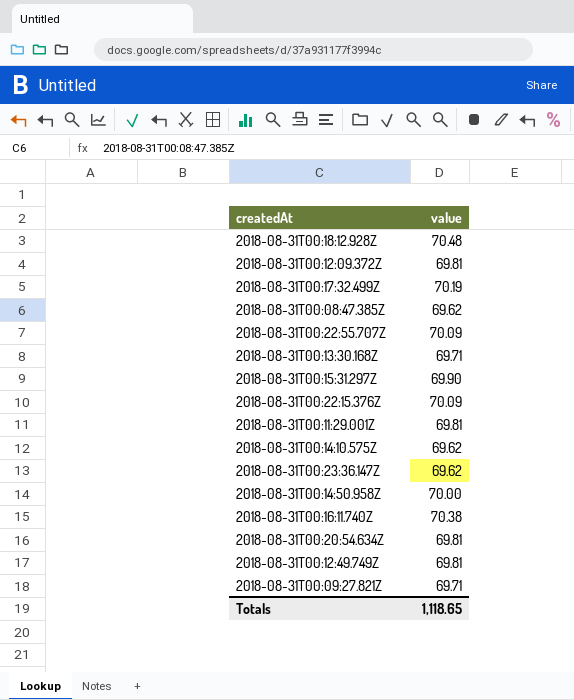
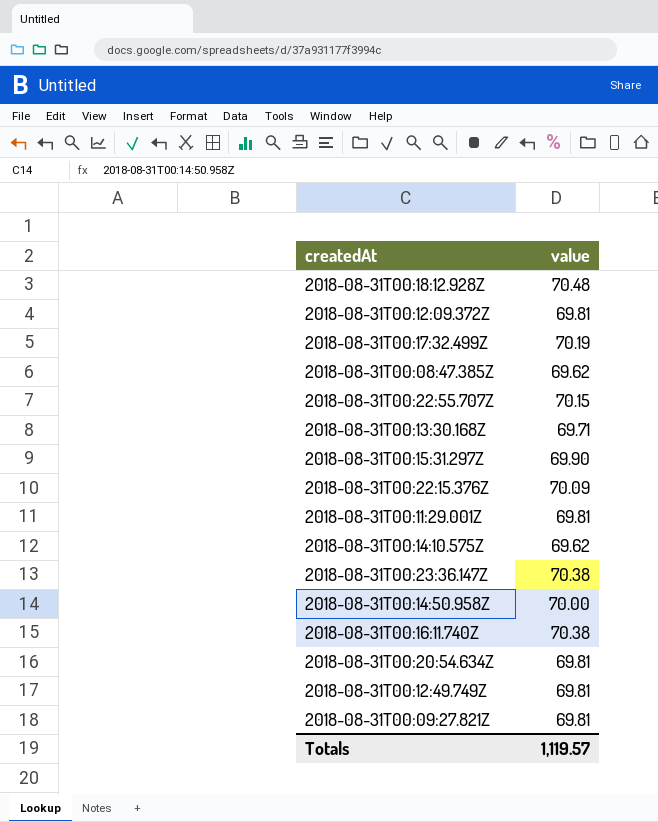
2018-08-31T00:22:55.707Z | value: 70.09 -> 70.15
2018-08-31T00:23:36.147Z | value: 69.62 -> 70.38
2018-08-31T00:09:27.821Z | value: 69.71 -> 69.81
Totals | value: 1,118.65 -> 1,119.57

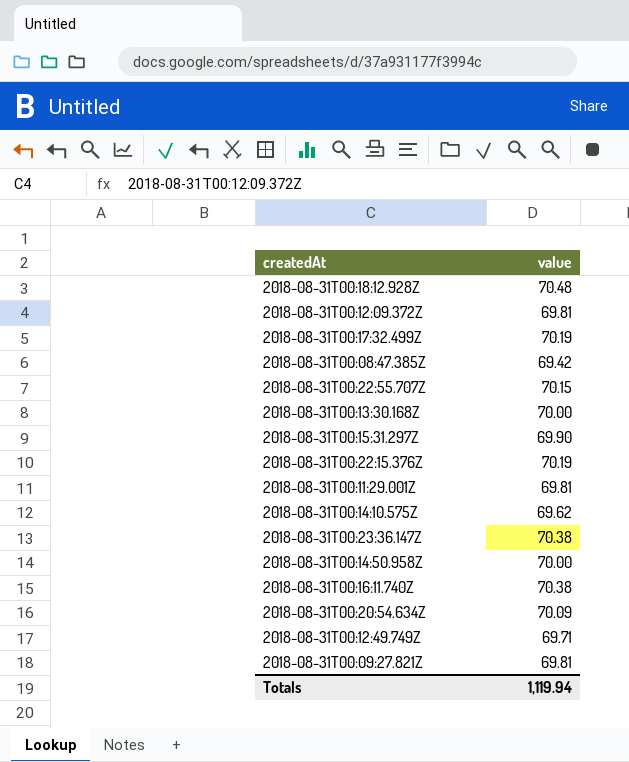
2018-08-31T00:08:47.385Z | value: 69.62 -> 69.42
2018-08-31T00:13:30.168Z | value: 69.71 -> 70.00
2018-08-31T00:22:15.376Z | value: 70.09 -> 70.19
2018-08-31T00:20:54.634Z | value: 69.81 -> 70.09
2018-08-31T00:12:49.749Z | value: 69.81 -> 69.71
Totals | value: 1,119.57 -> 1,119.94

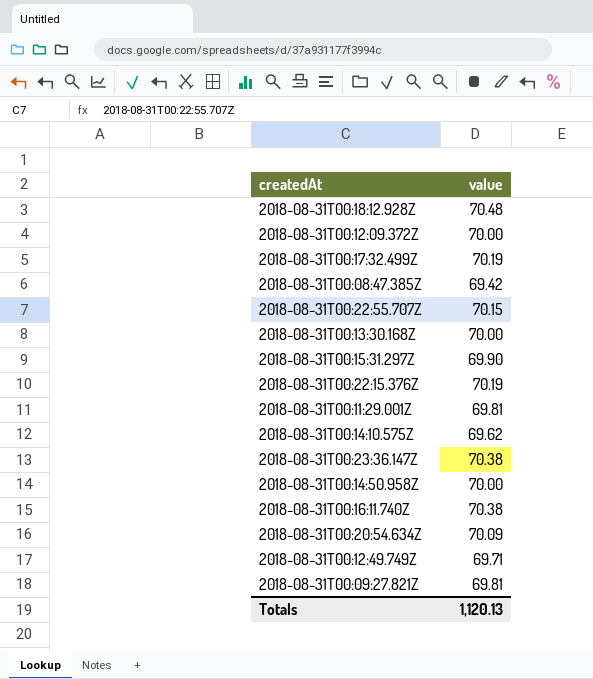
2018-08-31T00:12:09.372Z | value: 69.81 -> 70.00
Totals | value: 1,119.94 -> 1,120.13

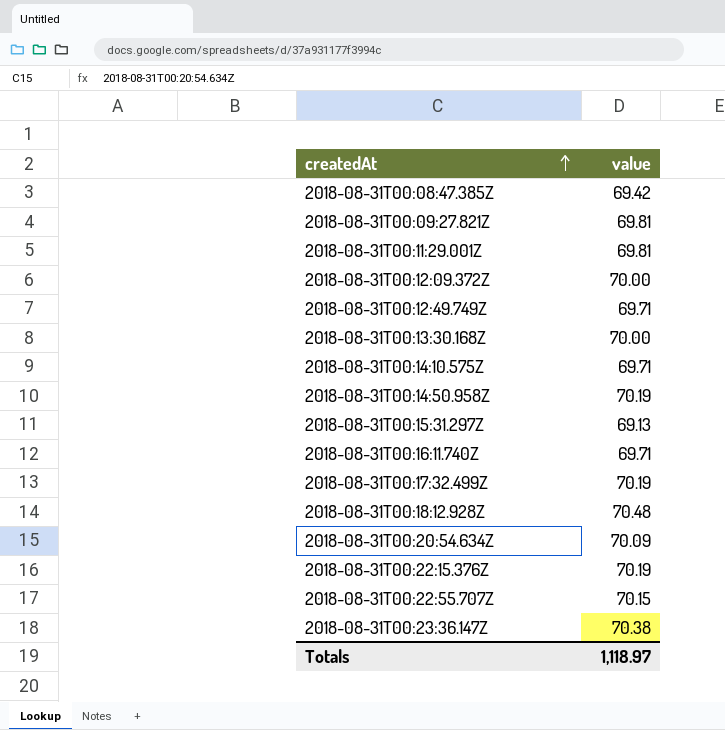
row order: none -> createdAt ascending
2018-08-31T00:14:10.575Z | value: 69.62 -> 69.71
2018-08-31T00:14:50.958Z | value: 70.00 -> 70.19
2018-08-31T00:15:31.297Z | value: 69.90 -> 69.13
2018-08-31T00:16:11.740Z | value: 70.38 -> 69.71
Totals | value: 1,120.13 -> 1,118.97

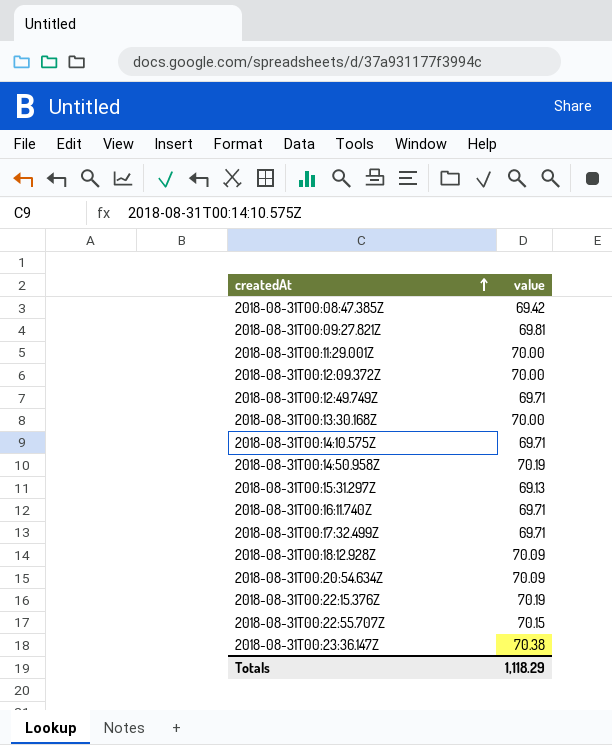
2018-08-31T00:11:29.001Z | value: 69.81 -> 70.00
2018-08-31T00:17:32.499Z | value: 70.19 -> 69.71
2018-08-31T00:18:12.928Z | value: 70.48 -> 70.09
Totals | value: 1,118.97 -> 1,118.29

